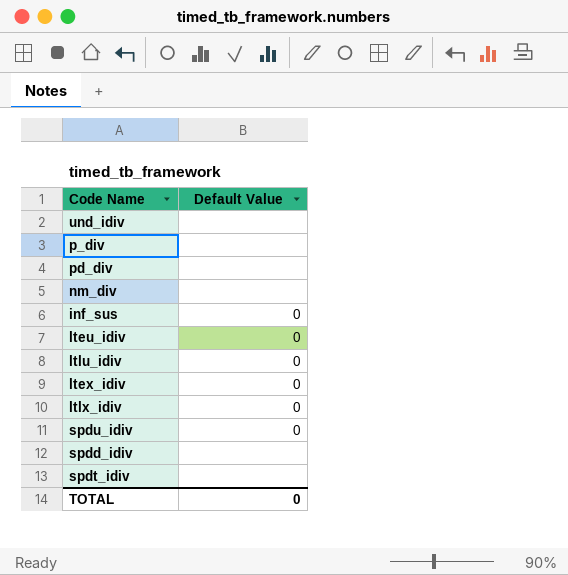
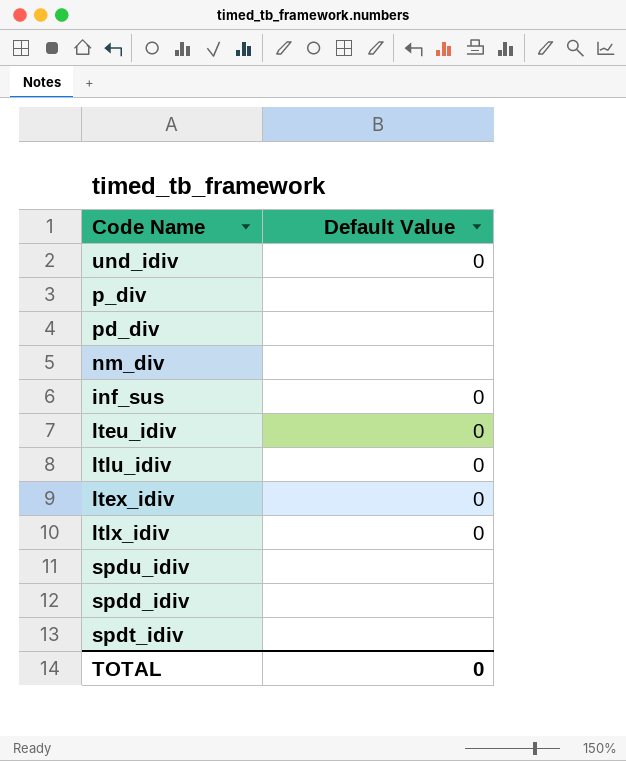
und_idiv | Default Value: none -> 0
spdu_idiv | Default Value: 0 -> none

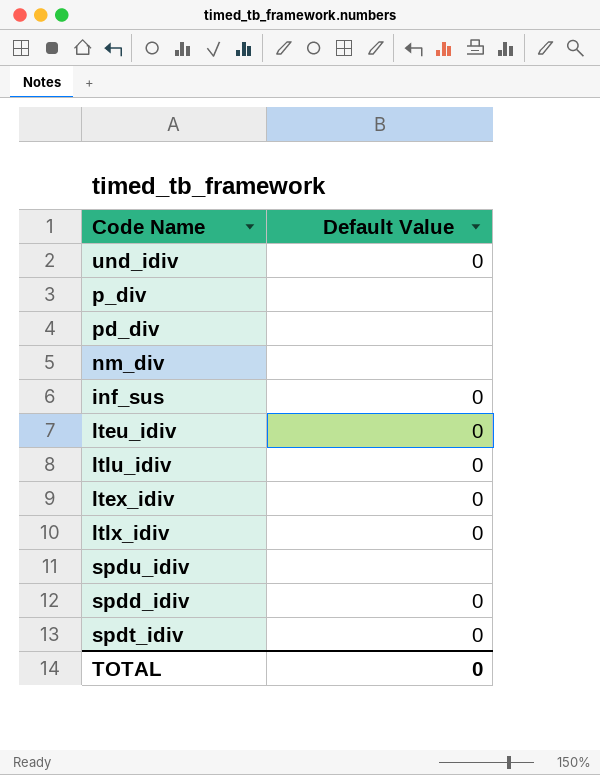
spdd_idiv | Default Value: none -> 0
spdt_idiv | Default Value: none -> 0

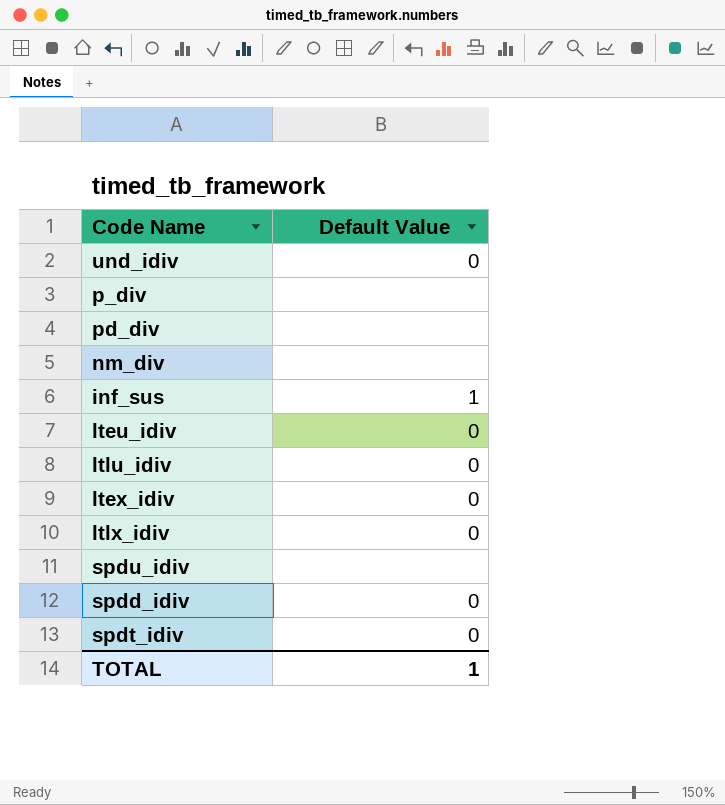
inf_sus | Default Value: 0 -> 1
TOTAL | Default Value: 0 -> 1

